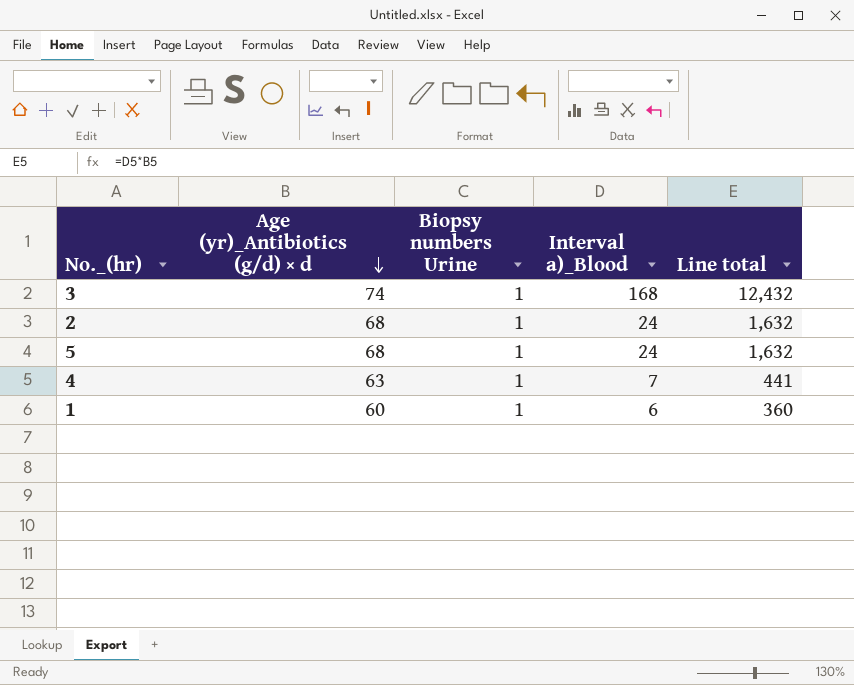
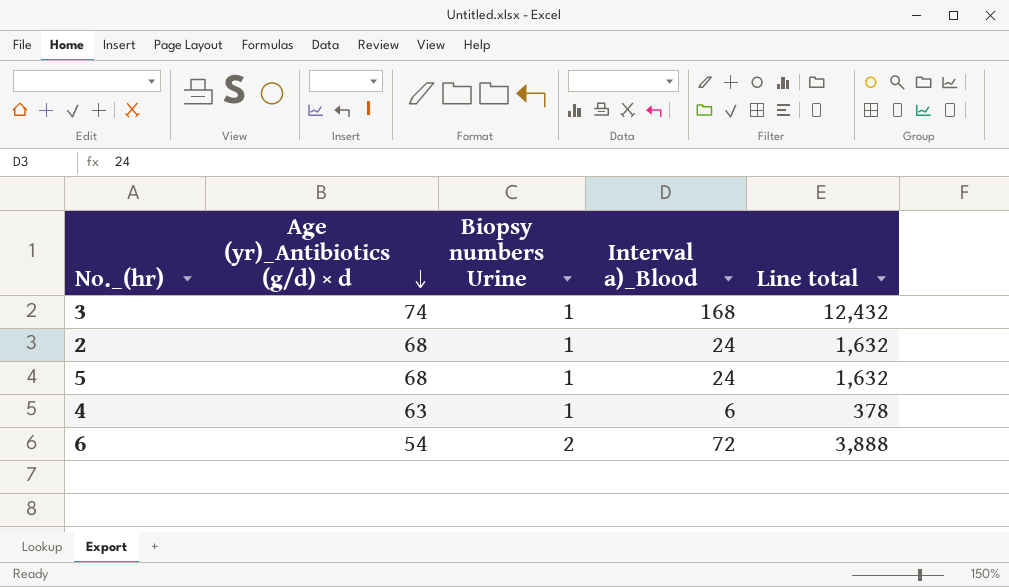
row 1: 60 | 1 | 6 | 360 -> none
4 | Interval a)_Blood: 7 -> 6
4 | Line total: 441 -> 378
row 6: none -> 54 | 2 | 72 | 3,888

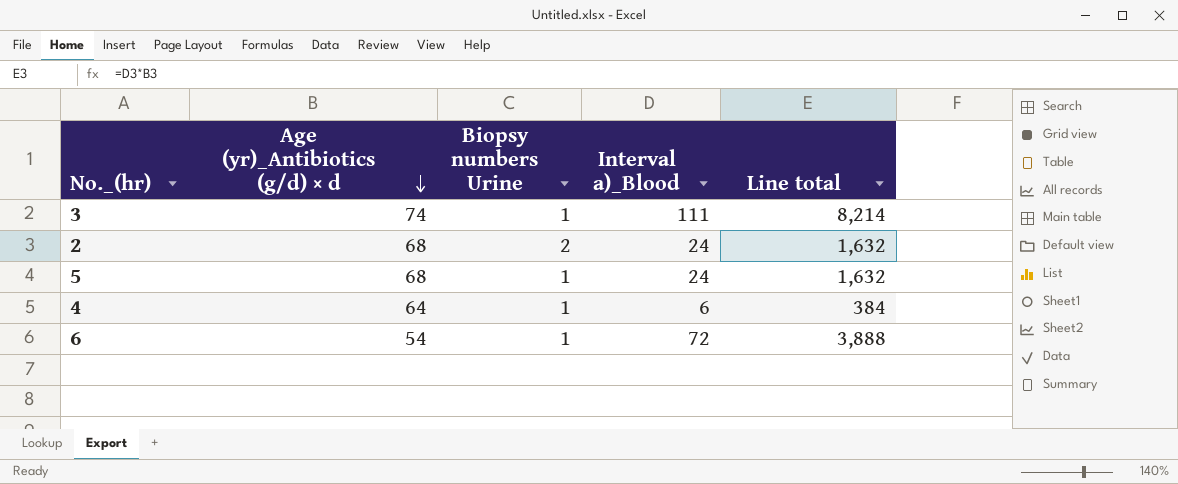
3 | Interval a)_Blood: 168 -> 111
3 | Line total: 12,432 -> 8,214
2 | Biopsy numbers Urine: 1 -> 2
4 | Age (yr)_Antibiotics (g/d) × d: 63 -> 64
4 | Line total: 378 -> 384
6 | Biopsy numbers Urine: 2 -> 1

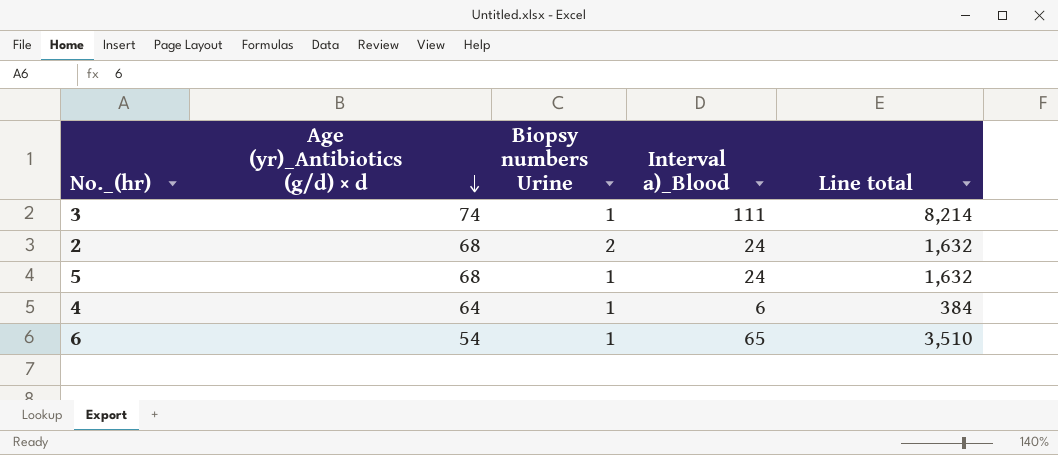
6 | Interval a)_Blood: 72 -> 65
6 | Line total: 3,888 -> 3,510

